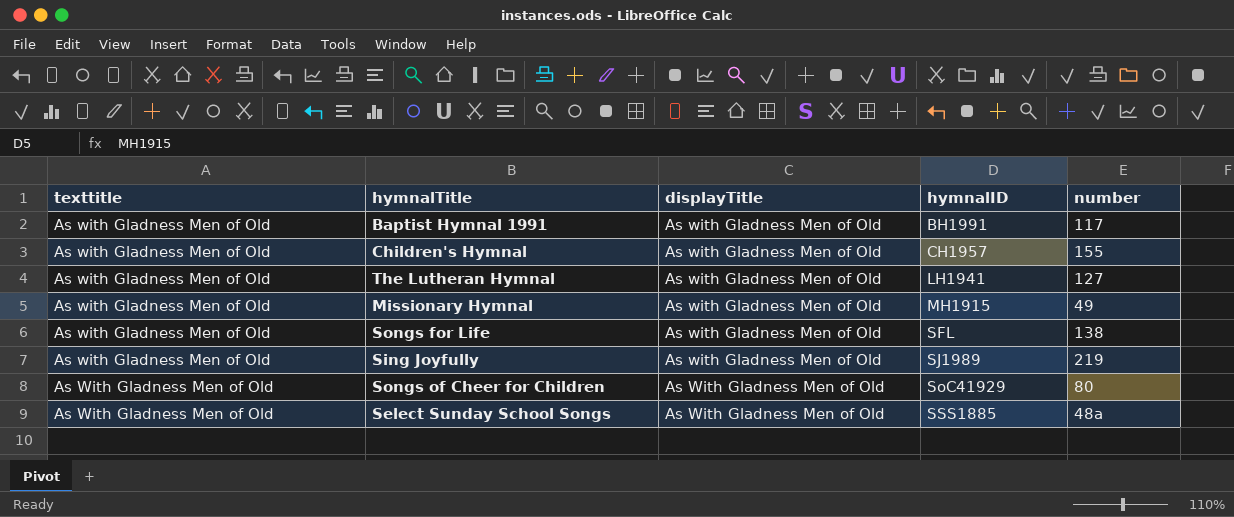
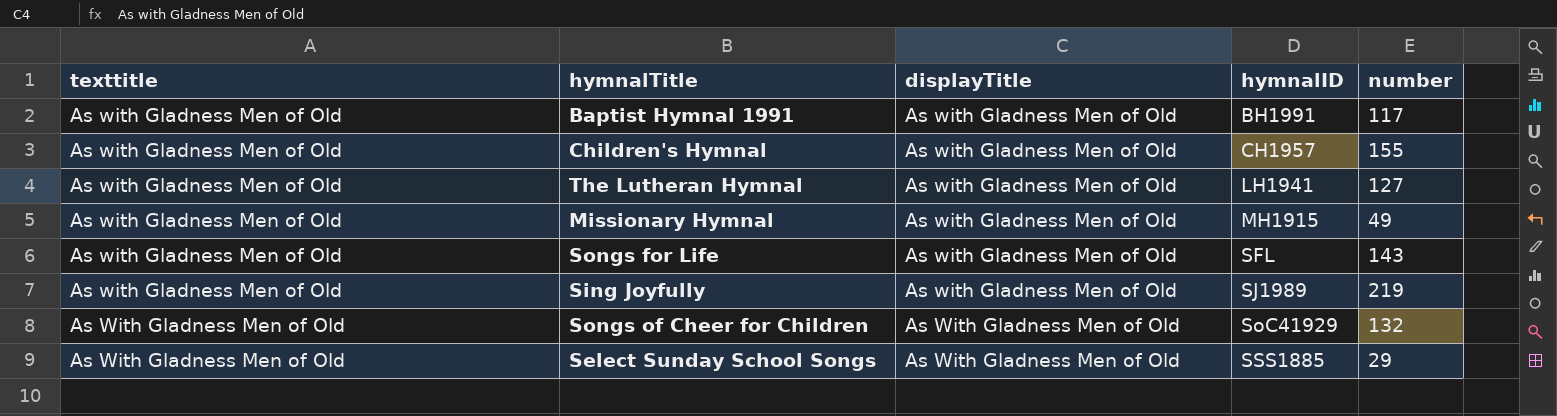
Songs for Life | number: 138 -> 143
Songs of Cheer for Children | number: 80 -> 132
Select Sunday School Songs | number: 48a -> 29

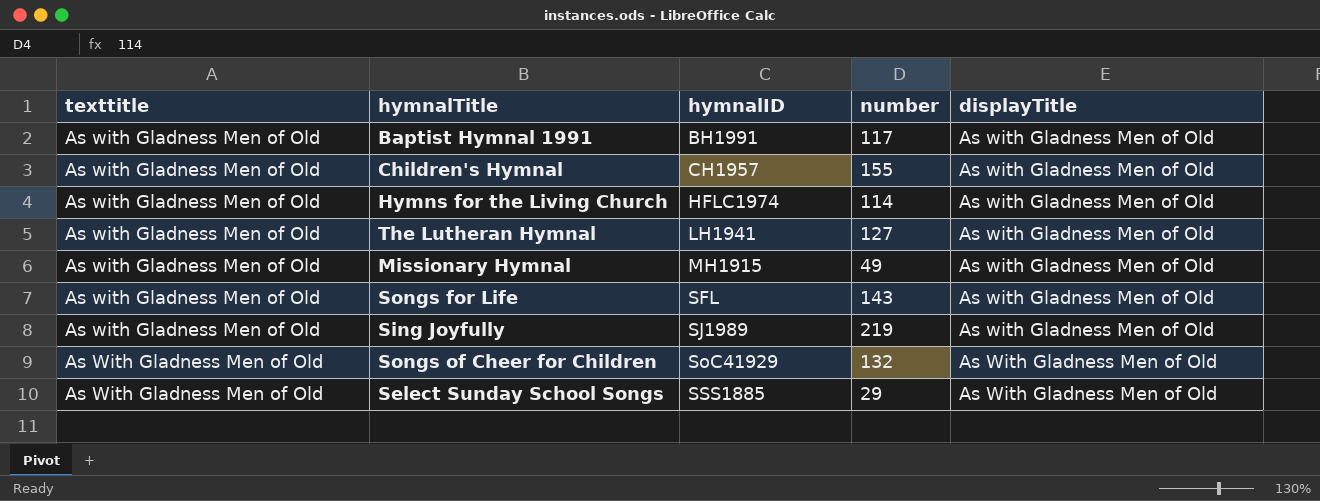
column displayTitle | position: 3 -> 5
row Hymns for the Living Church: none -> As with Gladness Men of Old | HFLC1974 | 114 | As with Gladness Men of Old

